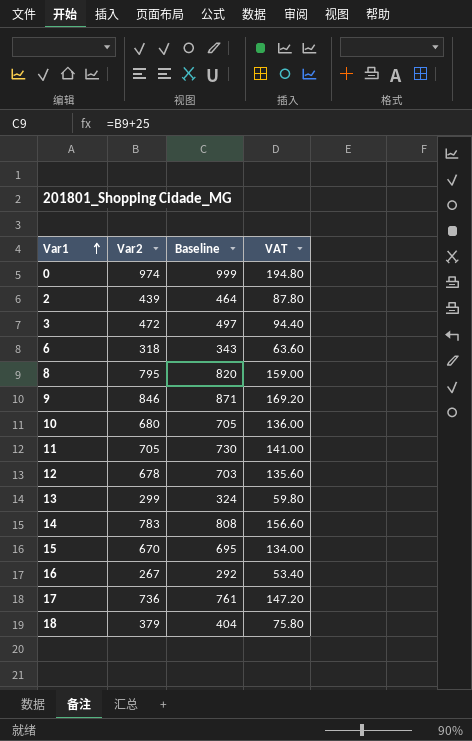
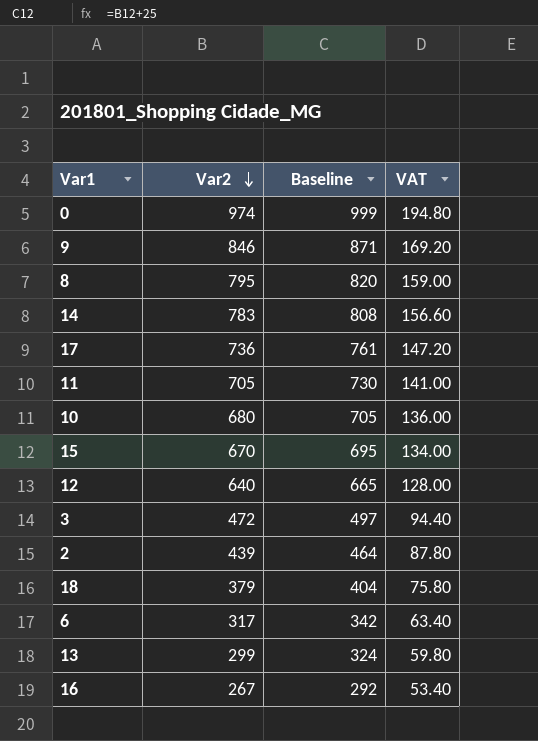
row order: Var1 ascending -> Var2 descending
12 | Var2: 678 -> 640
12 | Baseline: 703 -> 665
12 | VAT: 135.60 -> 128.00
6 | Var2: 318 -> 317
6 | Baseline: 343 -> 342
6 | VAT: 63.60 -> 63.40

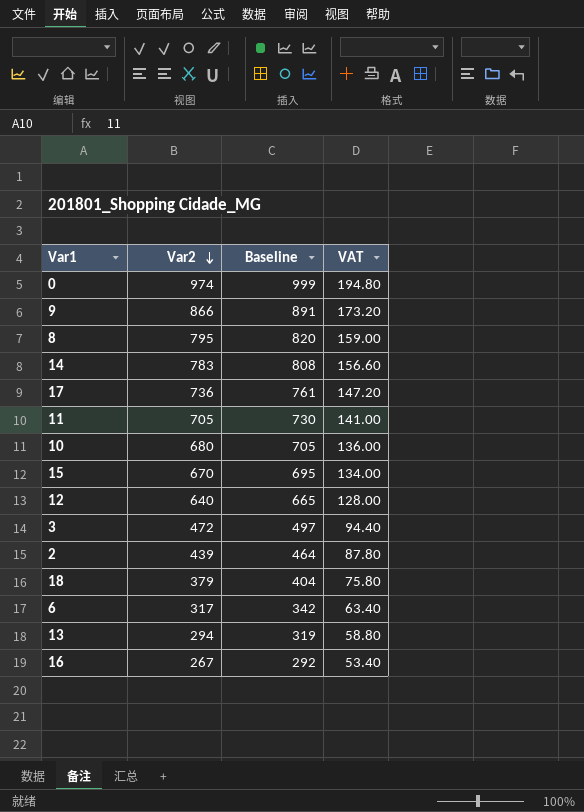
9 | Var2: 846 -> 866
9 | Baseline: 871 -> 891
9 | VAT: 169.20 -> 173.20
13 | Var2: 299 -> 294
13 | Baseline: 324 -> 319
13 | VAT: 59.80 -> 58.80

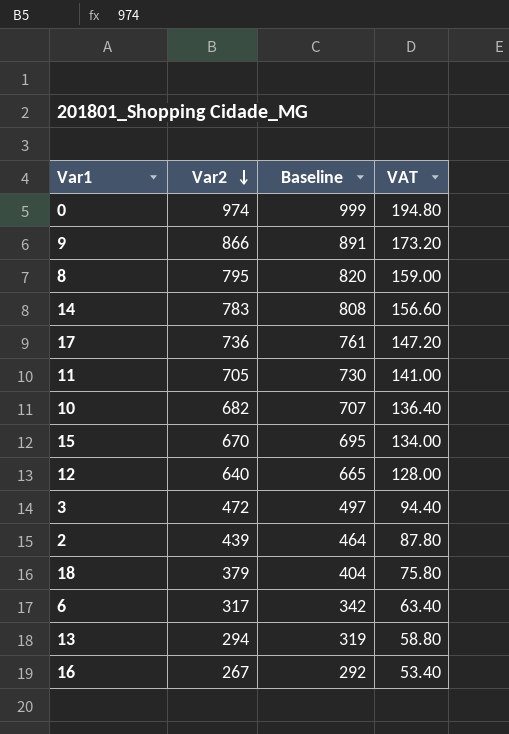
10 | Var2: 680 -> 682
10 | Baseline: 705 -> 707
10 | VAT: 136.00 -> 136.40

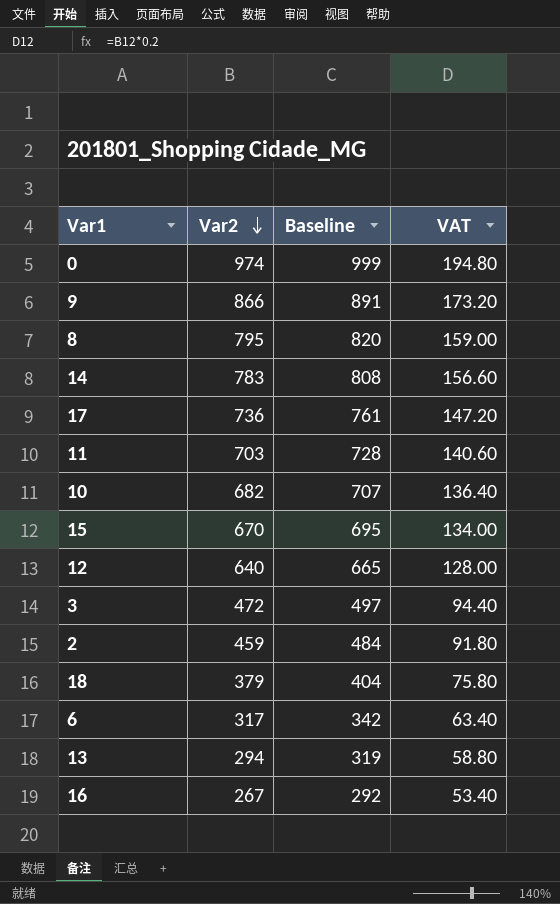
11 | Var2: 705 -> 703
11 | Baseline: 730 -> 728
11 | VAT: 141.00 -> 140.60
2 | Var2: 439 -> 459
2 | Baseline: 464 -> 484
2 | VAT: 87.80 -> 91.80

